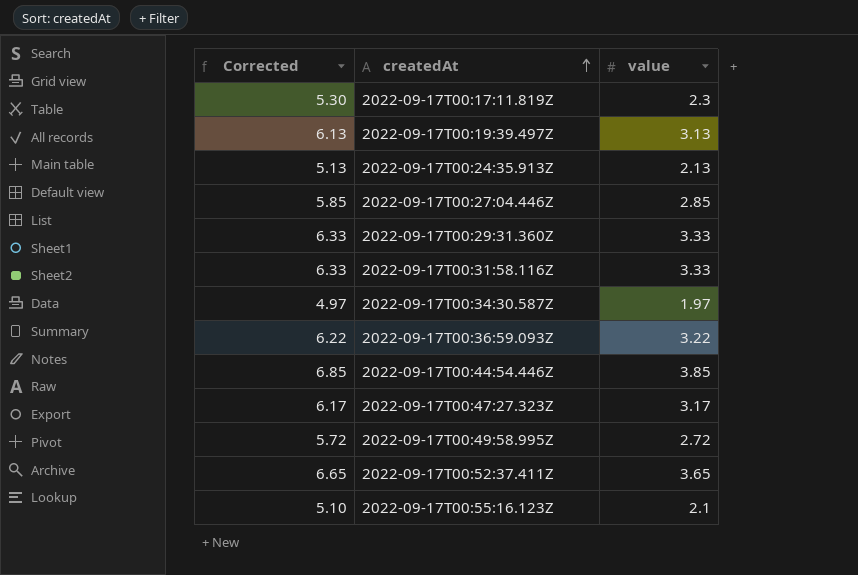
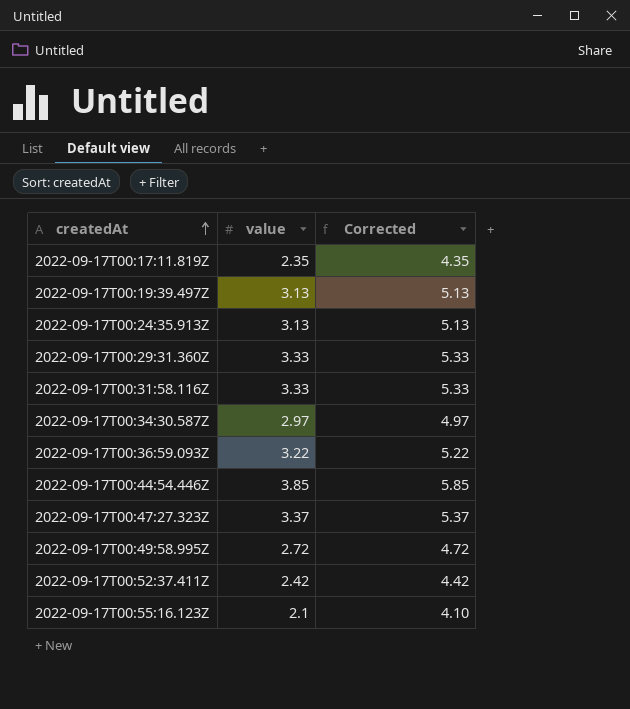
column Corrected | formula: [value] + 3 -> [value] + 2
column Corrected | position: 1 -> 3
row 2022-09-17T00:27:04.446Z: 5.85 | 2.85 -> none
2022-09-17T00:17:11.819Z | value: 2.3 -> 2.35
2022-09-17T00:24:35.913Z | value: 2.13 -> 3.13
2022-09-17T00:34:30.587Z | value: 1.97 -> 2.97
2022-09-17T00:47:27.323Z | value: 3.17 -> 3.37
2022-09-17T00:52:37.411Z | value: 3.65 -> 2.42

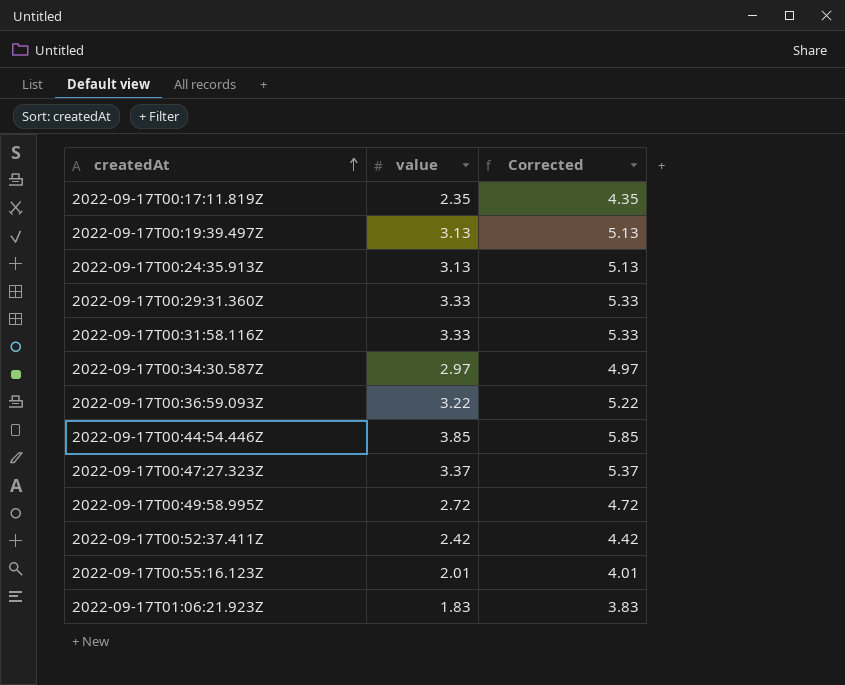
2022-09-17T00:55:16.123Z | value: 2.1 -> 2.01
2022-09-17T00:55:16.123Z | Corrected: 4.10 -> 4.01
row 2022-09-17T01:06:21.923Z: none -> 1.83 | 3.83

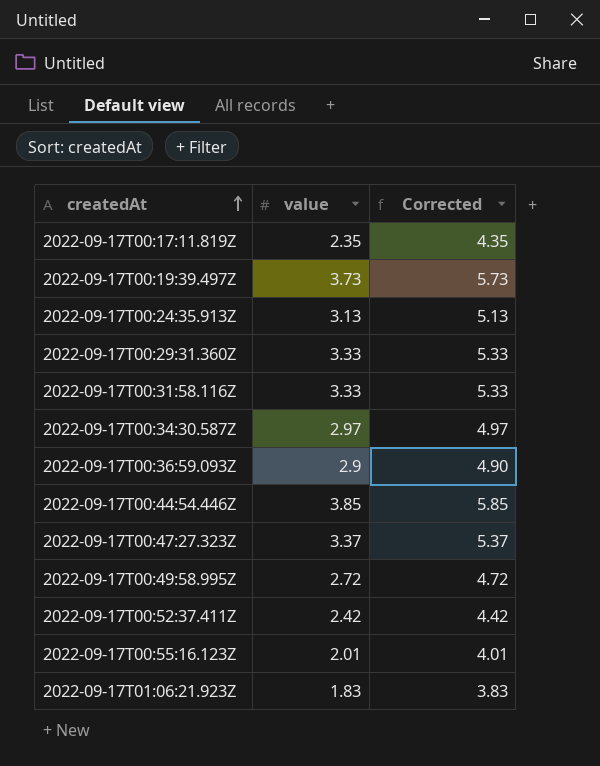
2022-09-17T00:19:39.497Z | value: 3.13 -> 3.73
2022-09-17T00:19:39.497Z | Corrected: 5.13 -> 5.73
2022-09-17T00:36:59.093Z | value: 3.22 -> 2.9
2022-09-17T00:36:59.093Z | Corrected: 5.22 -> 4.90

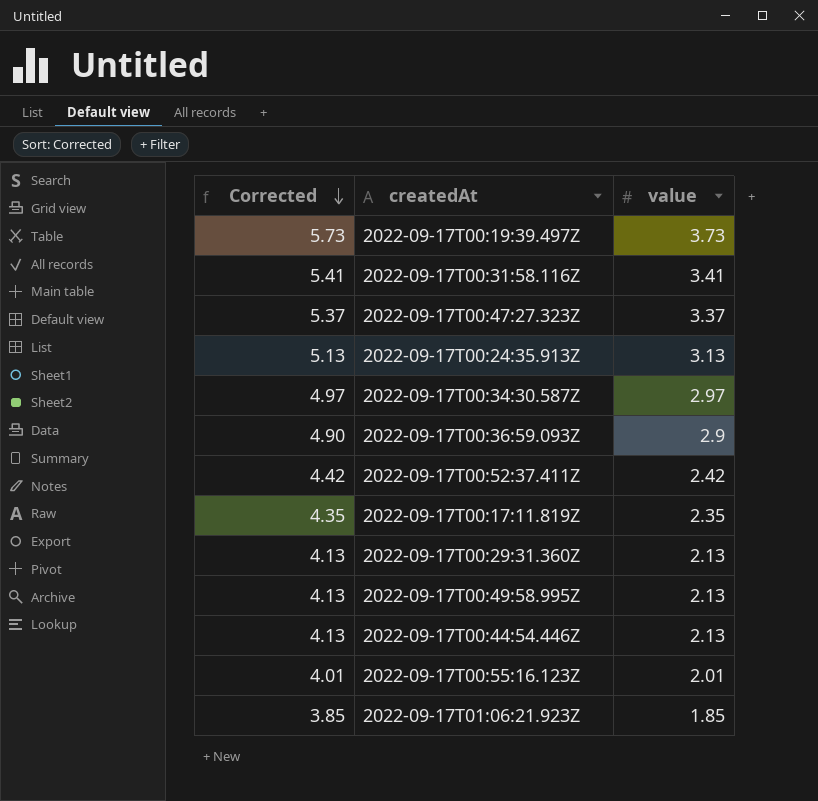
row order: createdAt ascending -> Corrected descending
column Corrected | position: 3 -> 1
2022-09-17T00:31:58.116Z | Corrected: 5.33 -> 5.41
2022-09-17T00:31:58.116Z | value: 3.33 -> 3.41
2022-09-17T00:29:31.360Z | Corrected: 5.33 -> 4.13
2022-09-17T00:29:31.360Z | value: 3.33 -> 2.13
2022-09-17T00:49:58.995Z | Corrected: 4.72 -> 4.13
2022-09-17T00:49:58.995Z | value: 2.72 -> 2.13
2022-09-17T00:44:54.446Z | Corrected: 5.85 -> 4.13
2022-09-17T00:44:54.446Z | value: 3.85 -> 2.13
2022-09-17T01:06:21.923Z | Corrected: 3.83 -> 3.85
2022-09-17T01:06:21.923Z | value: 1.83 -> 1.85

